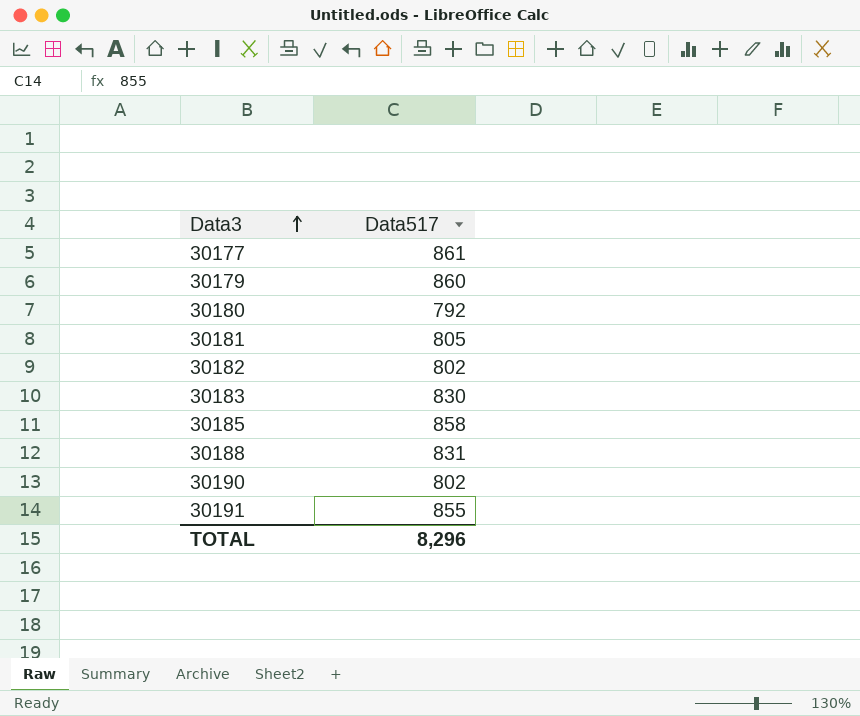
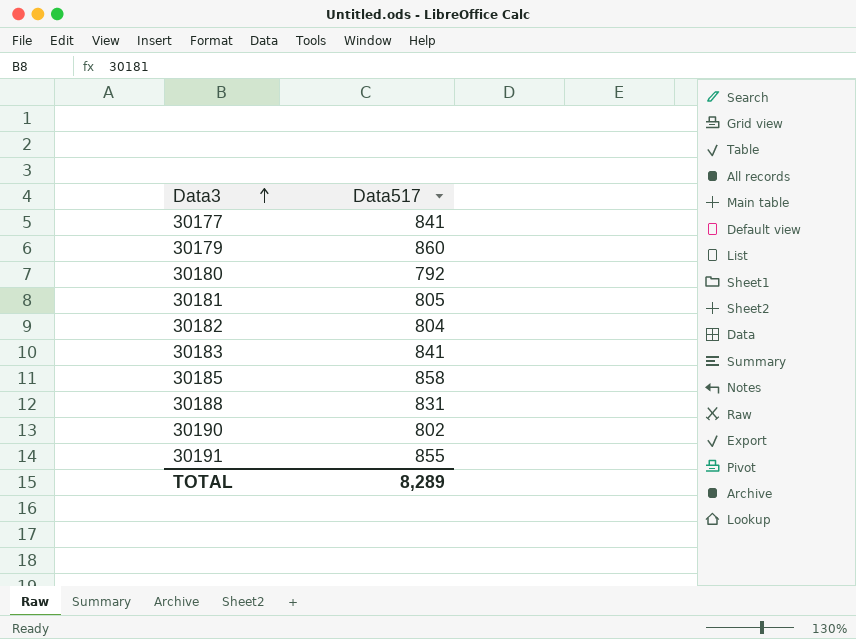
30177 | Data517: 861 -> 841
30182 | Data517: 802 -> 804
30183 | Data517: 830 -> 841
TOTAL | Data517: 8,296 -> 8,289

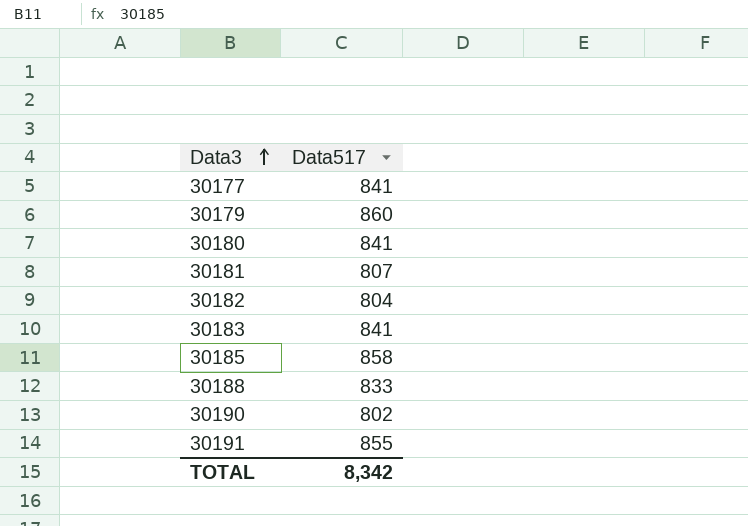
30180 | Data517: 792 -> 841
30181 | Data517: 805 -> 807
30188 | Data517: 831 -> 833
TOTAL | Data517: 8,289 -> 8,342

